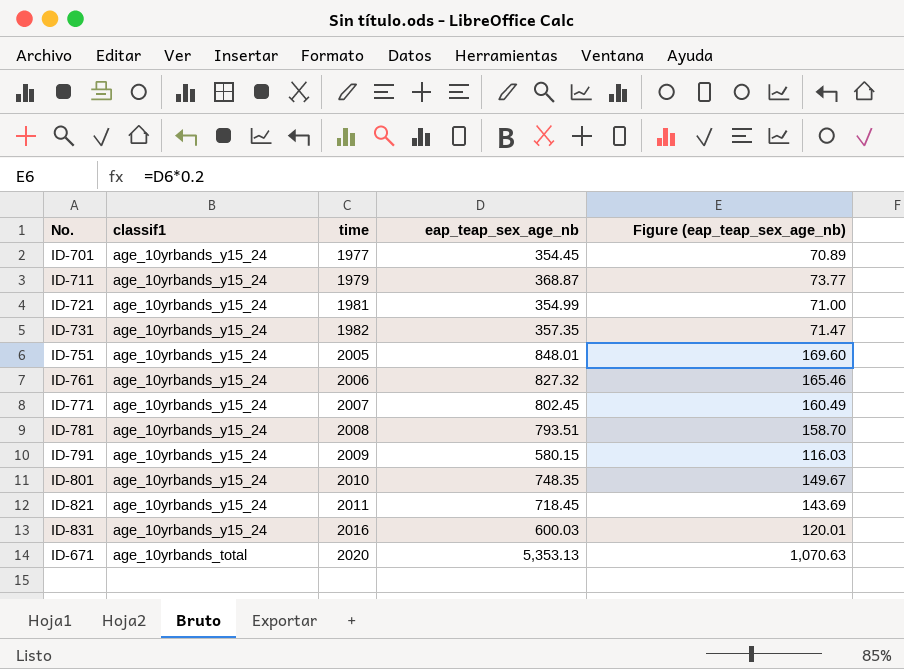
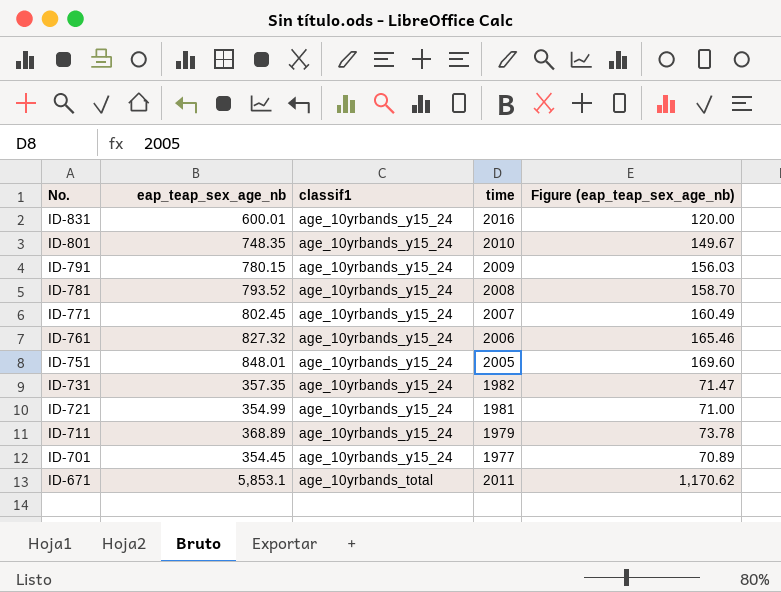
row order: classif1 descending -> No. descending
column eap_teap_sex_age_nb | position: 4 -> 2
row ID-821: age_10yrbands_y15_24 | 2011 | 718.45 | 143.69 -> none
ID-831 | eap_teap_sex_age_nb: 600.03 -> 600.01
ID-831 | Figure (eap_teap_sex_age_nb): 120.01 -> 120.00
ID-791 | eap_teap_sex_age_nb: 580.15 -> 780.15
ID-791 | Figure (eap_teap_sex_age_nb): 116.03 -> 156.03
ID-781 | eap_teap_sex_age_nb: 793.51 -> 793.52
ID-711 | eap_teap_sex_age_nb: 368.87 -> 368.89
ID-711 | Figure (eap_teap_sex_age_nb): 73.77 -> 73.78
ID-671 | eap_teap_sex_age_nb: 5,353.13 -> 5,853.1
ID-671 | time: 2020 -> 2011
ID-671 | Figure (eap_teap_sex_age_nb): 1,070.63 -> 1,170.62

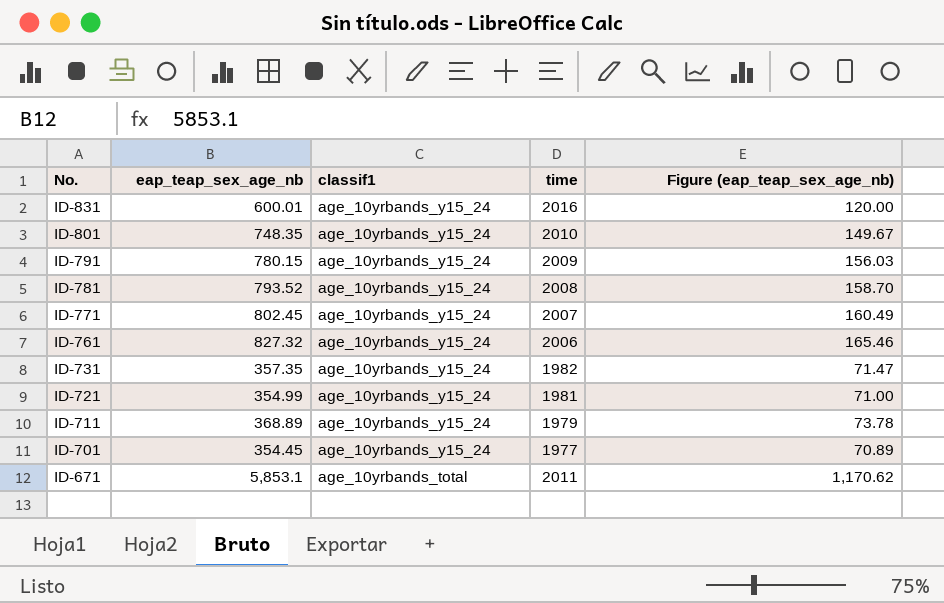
row ID-751: 848.01 | age_10yrbands_y15_24 | 2005 | 169.60 -> none

